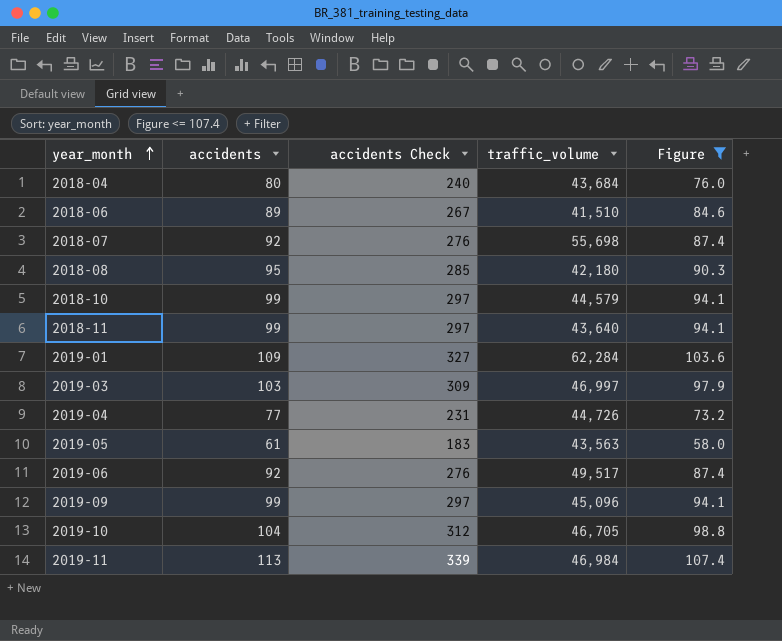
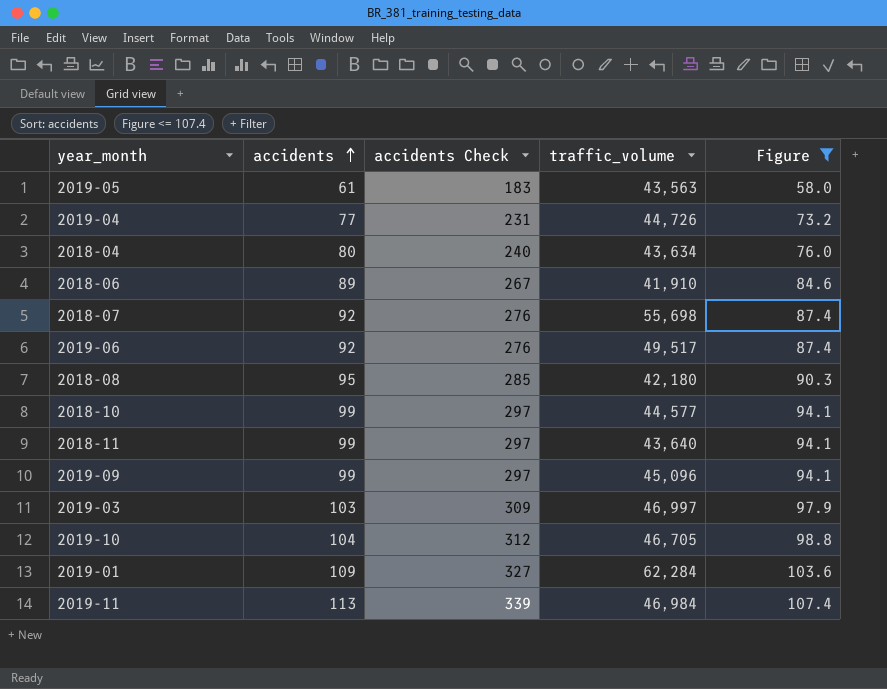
row order: year_month ascending -> accidents ascending
2018-04 | traffic_volume: 43,684 -> 43,634
2018-06 | traffic_volume: 41,510 -> 41,910
2018-10 | traffic_volume: 44,579 -> 44,577

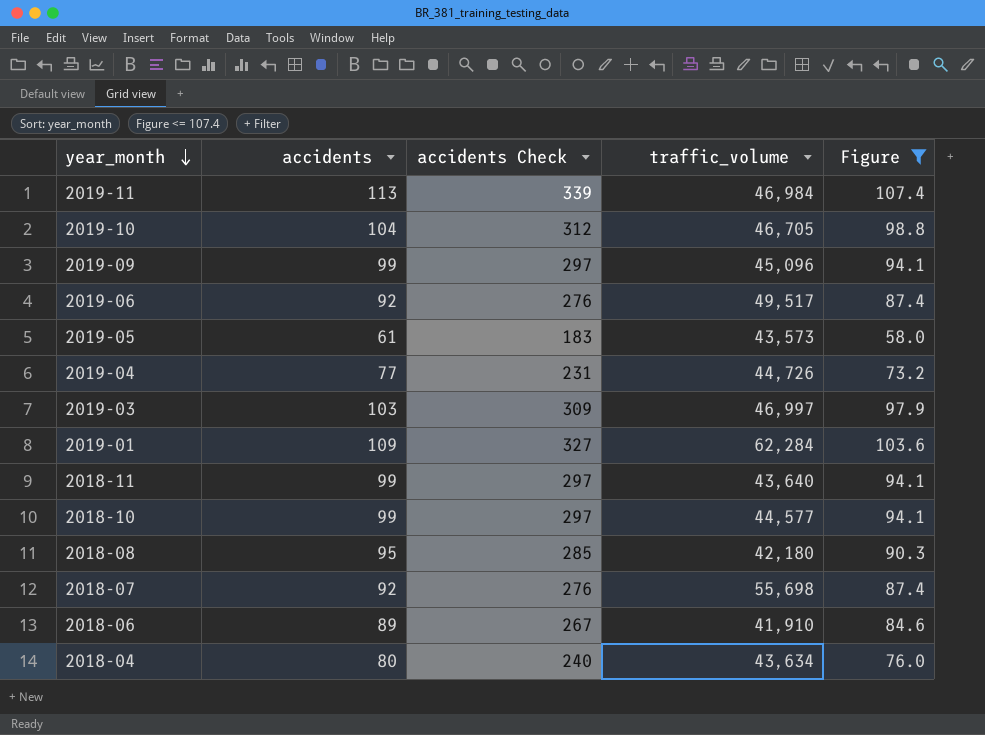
row order: accidents ascending -> year_month descending
2019-05 | traffic_volume: 43,563 -> 43,573

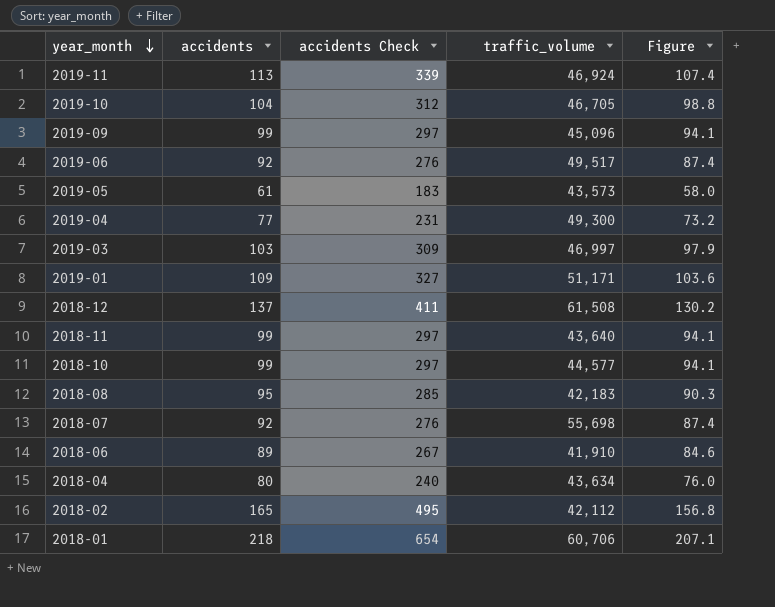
filter: Figure <= 107.4 -> none
2019-11 | traffic_volume: 46,984 -> 46,924
2019-04 | traffic_volume: 44,726 -> 49,300
2019-01 | traffic_volume: 62,284 -> 51,171
2018-08 | traffic_volume: 42,180 -> 42,183

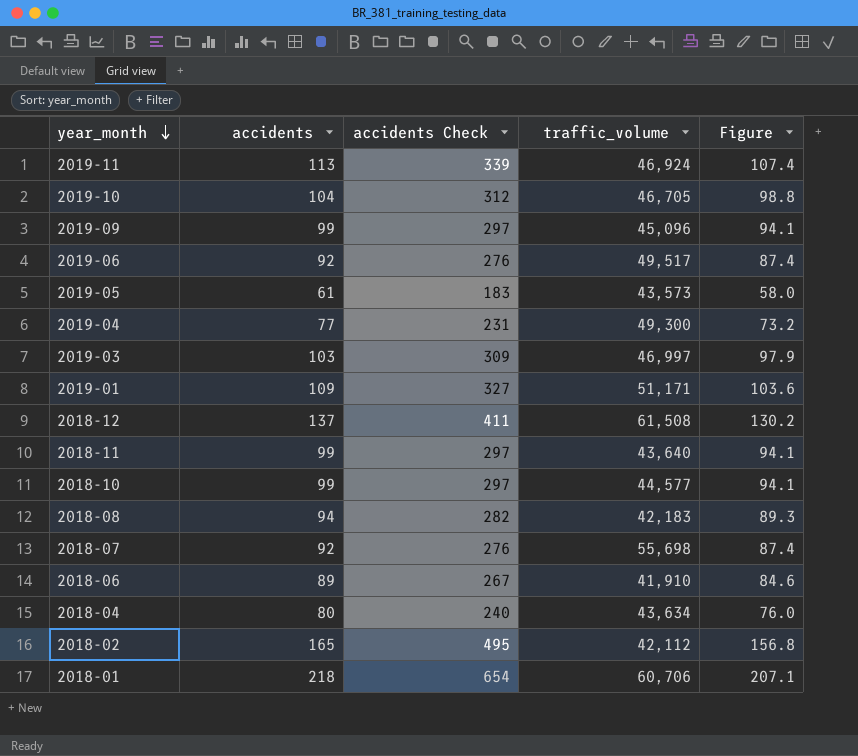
2018-08 | accidents: 95 -> 94
2018-08 | accidents Check: 285 -> 282
2018-08 | Figure: 90.3 -> 89.3

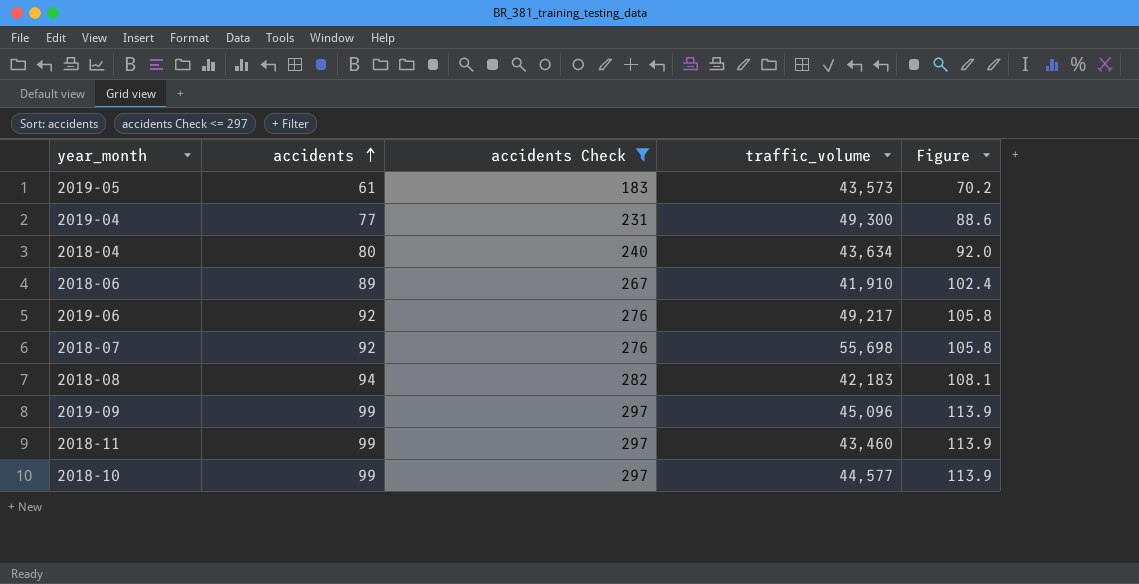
filter: none -> accidents Check <= 297
row order: year_month descending -> accidents ascending
column Figure | formula: [accidents] * 0.95 -> [accidents] * 1.15
2019-06 | traffic_volume: 49,517 -> 49,217
2018-11 | traffic_volume: 43,640 -> 43,460

